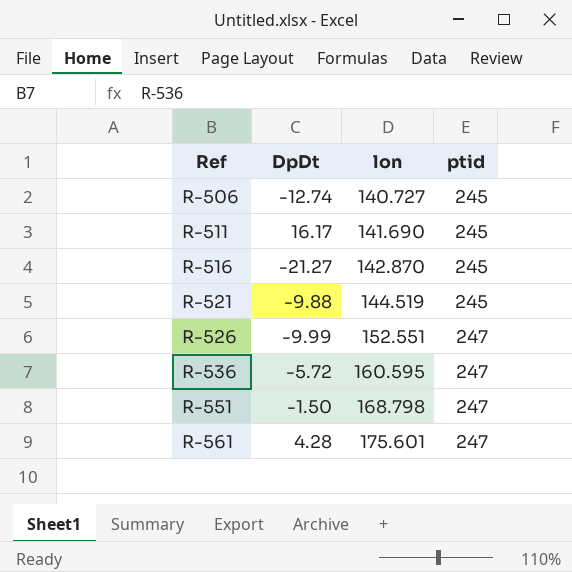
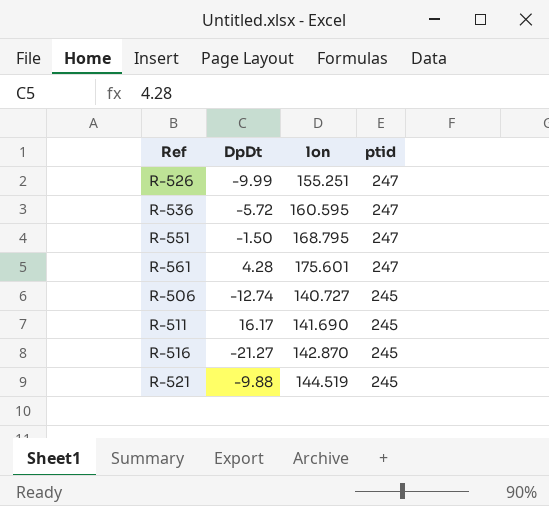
row order: Ref ascending -> ptid descending
R-526 | lon: 152.551 -> 155.251
R-551 | lon: 168.798 -> 168.795

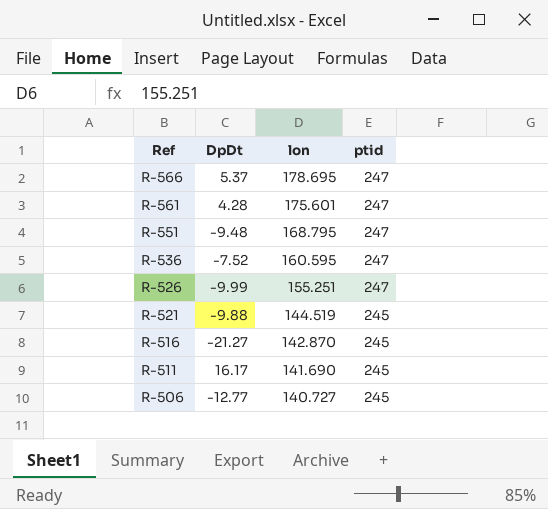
row order: ptid descending -> Ref descending
row R-566: none -> 5.37 | 178.695 | 247
R-551 | DpDt: -1.50 -> -9.48
R-536 | DpDt: -5.72 -> -7.52
R-506 | DpDt: -12.74 -> -12.77

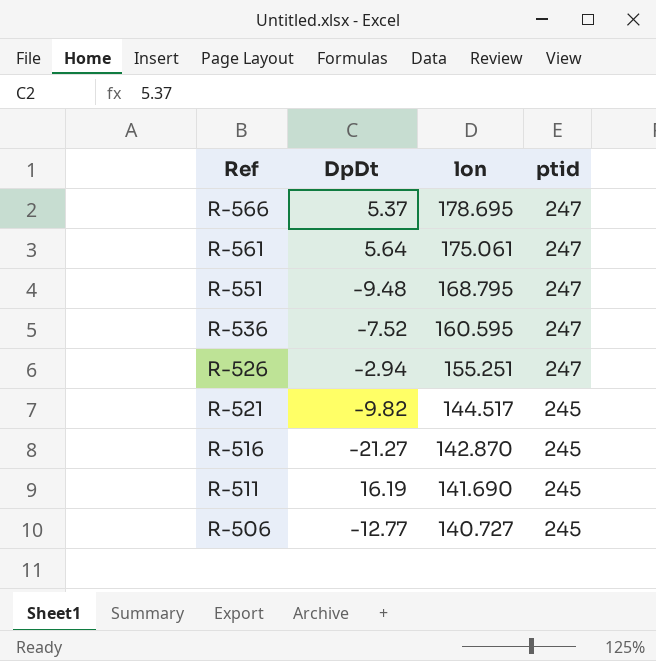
R-561 | DpDt: 4.28 -> 5.64
R-561 | lon: 175.601 -> 175.061
R-526 | DpDt: -9.99 -> -2.94
R-521 | DpDt: -9.88 -> -9.82
R-521 | lon: 144.519 -> 144.517
R-511 | DpDt: 16.17 -> 16.19

